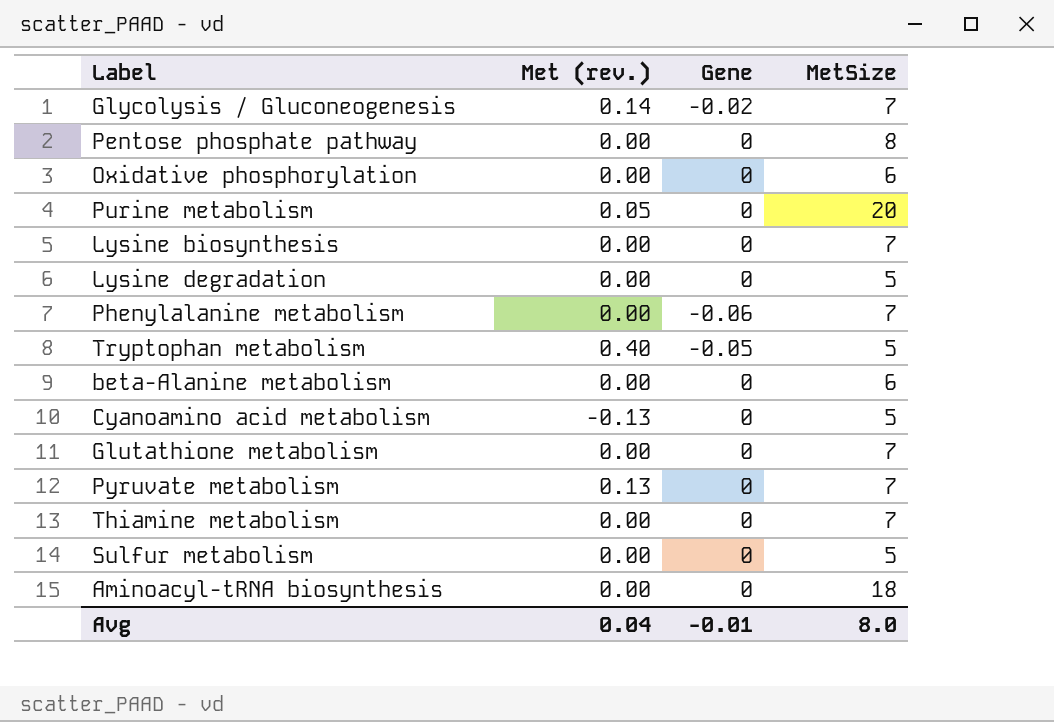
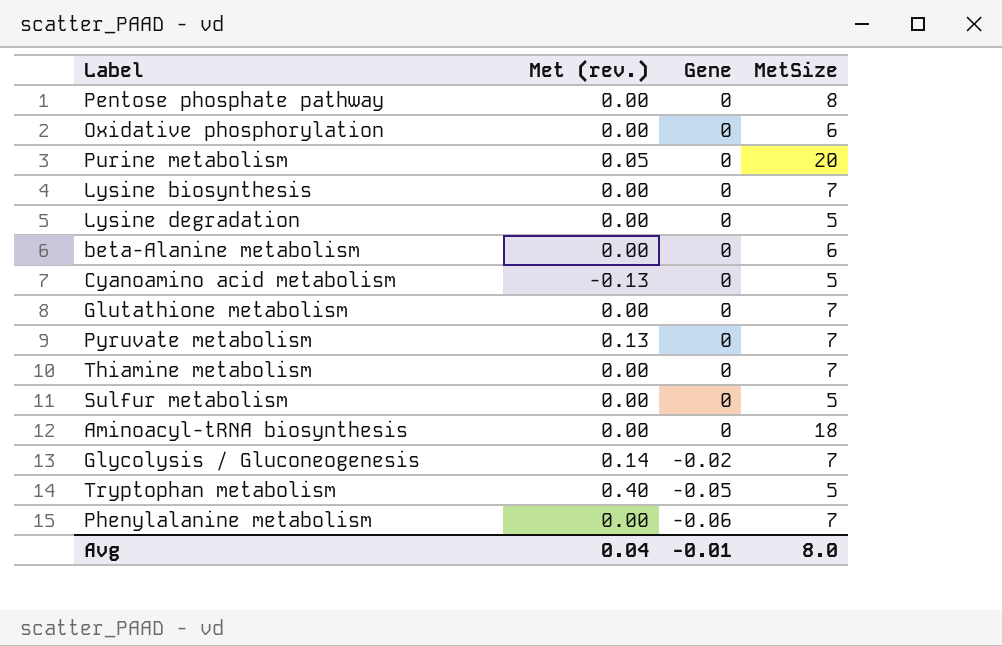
row order: none -> Gene descending

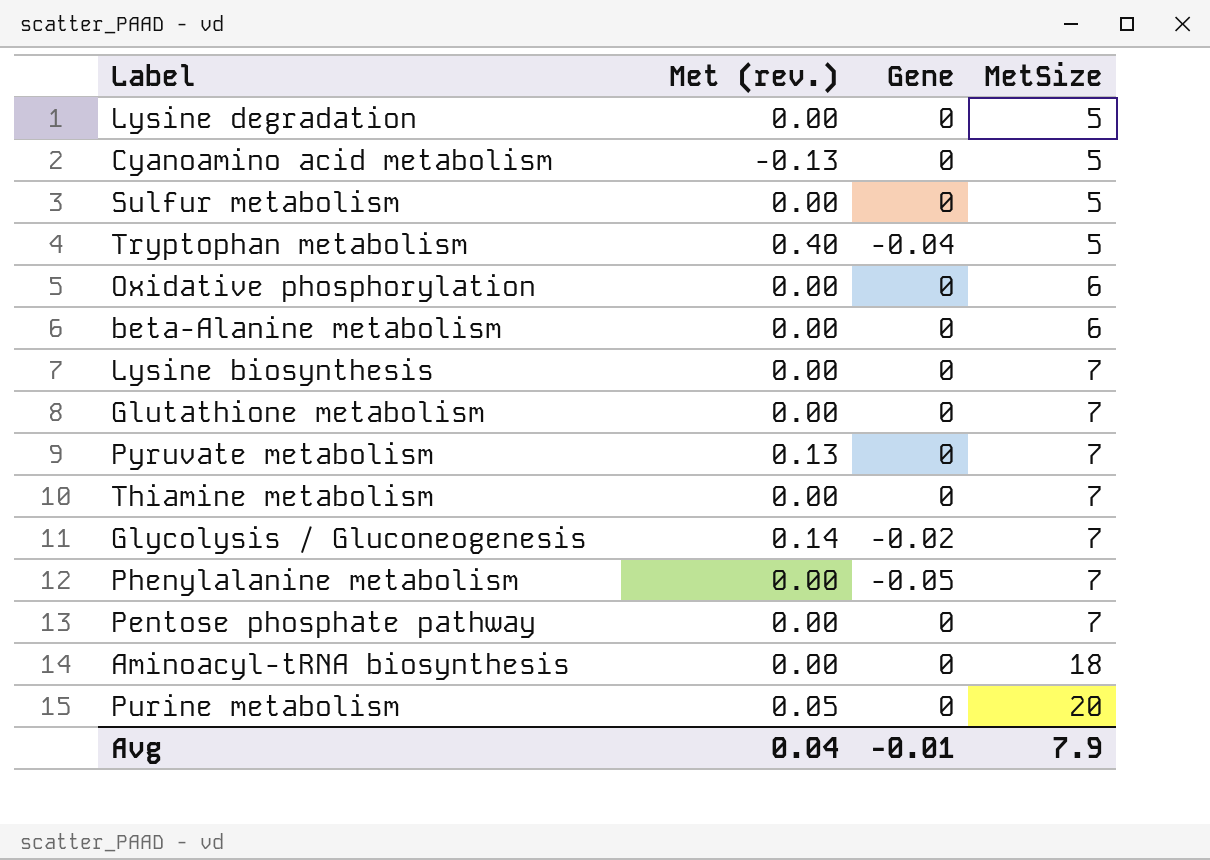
row order: Gene descending -> MetSize ascending
Tryptophan metabolism | Gene: -0.05 -> -0.04
Phenylalanine metabolism | Gene: -0.06 -> -0.05
Pentose phosphate pathway | MetSize: 8 -> 7
Avg | MetSize: 8.0 -> 7.9

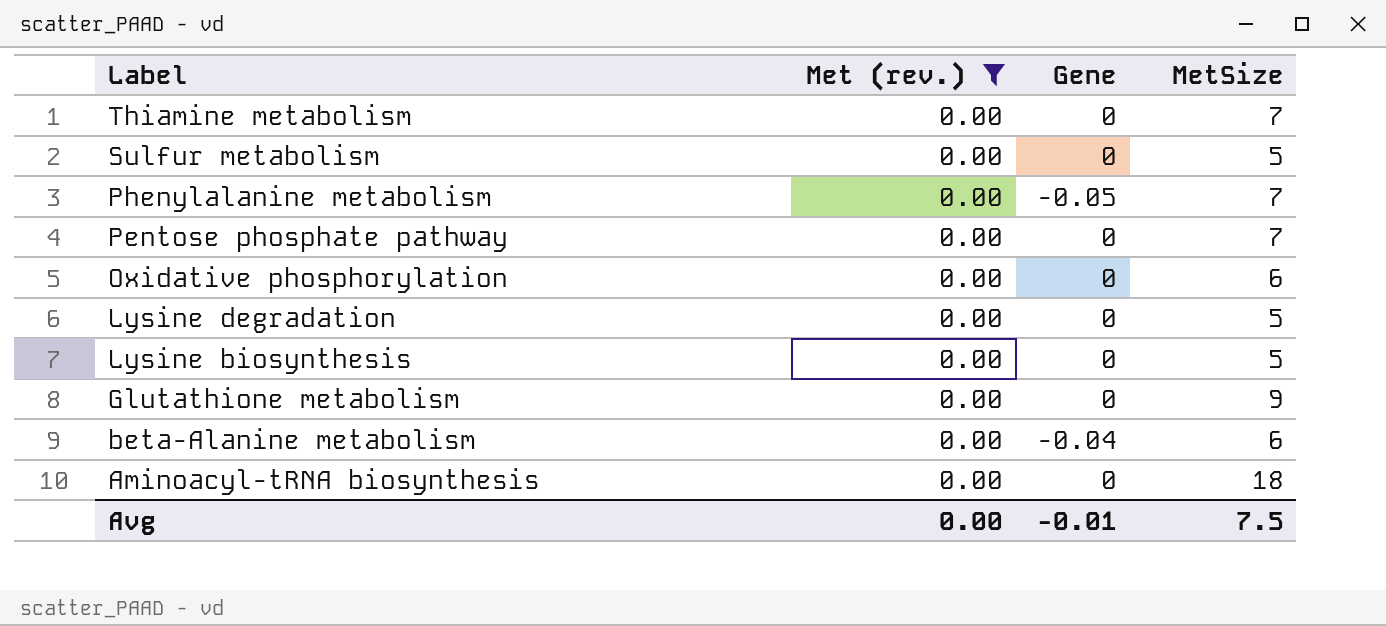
filter: none -> Met (rev.) = 0.00
row order: MetSize ascending -> Label descending
Lysine biosynthesis | MetSize: 7 -> 5
Glutathione metabolism | MetSize: 7 -> 9
beta-Alanine metabolism | Gene: 0 -> -0.04
Avg | Met (rev.): 0.04 -> 0.00
Avg | MetSize: 7.9 -> 7.5

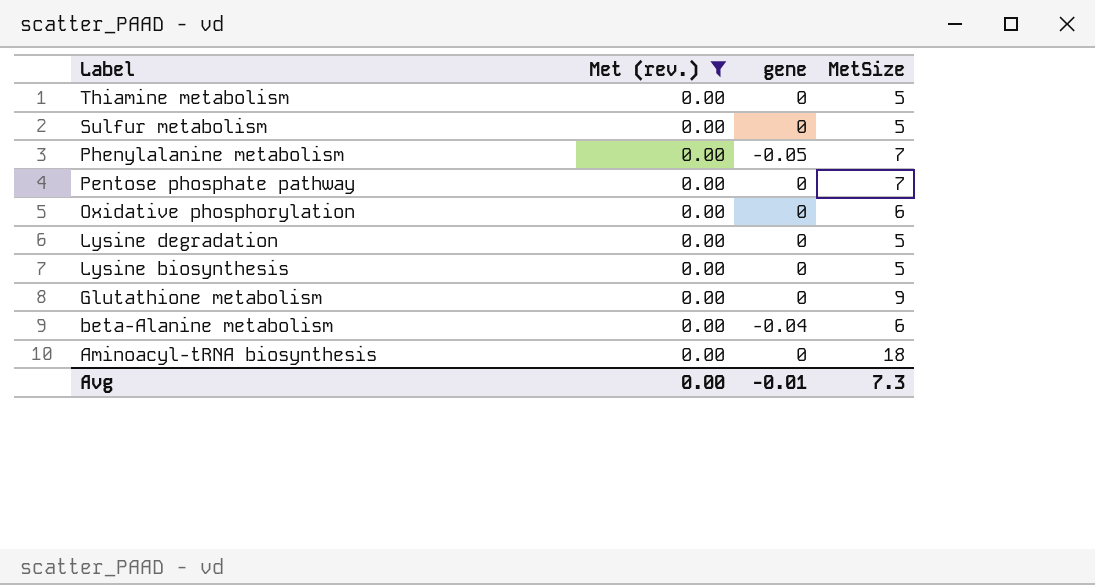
column name: Gene -> gene
Thiamine metabolism | MetSize: 7 -> 5
Avg | MetSize: 7.5 -> 7.3

